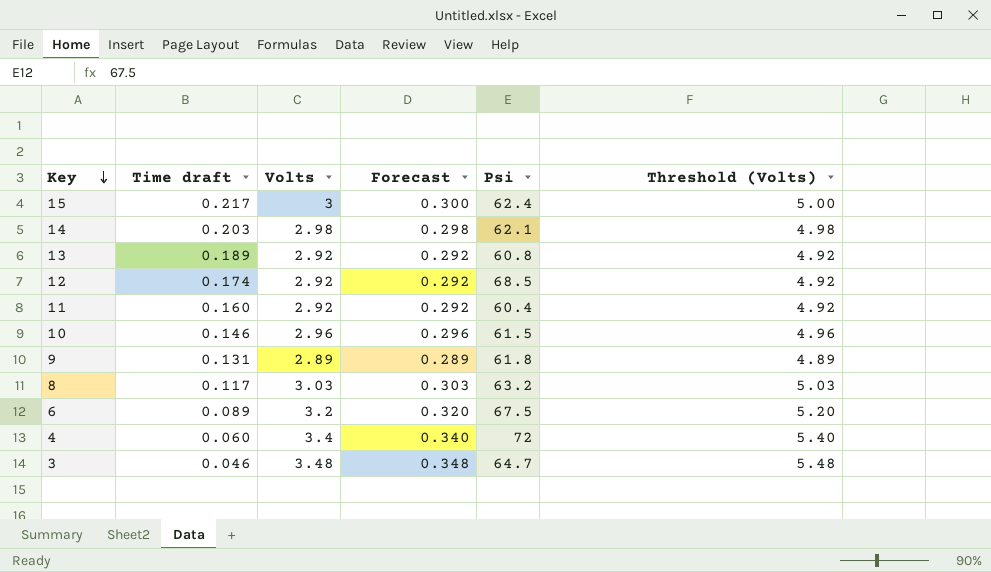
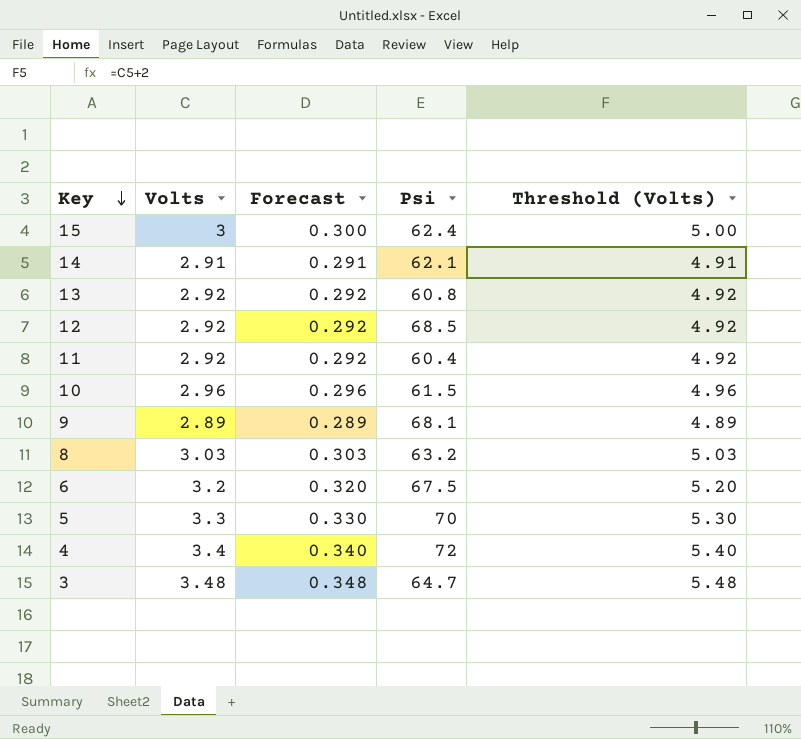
column Time draft | position: 2 -> none
14 | Volts: 2.98 -> 2.91
14 | Forecast: 0.298 -> 0.291
14 | Threshold (Volts): 4.98 -> 4.91
9 | Psi: 61.8 -> 68.1
row 5: none -> 3.3 | 0.330 | 70 | 5.30

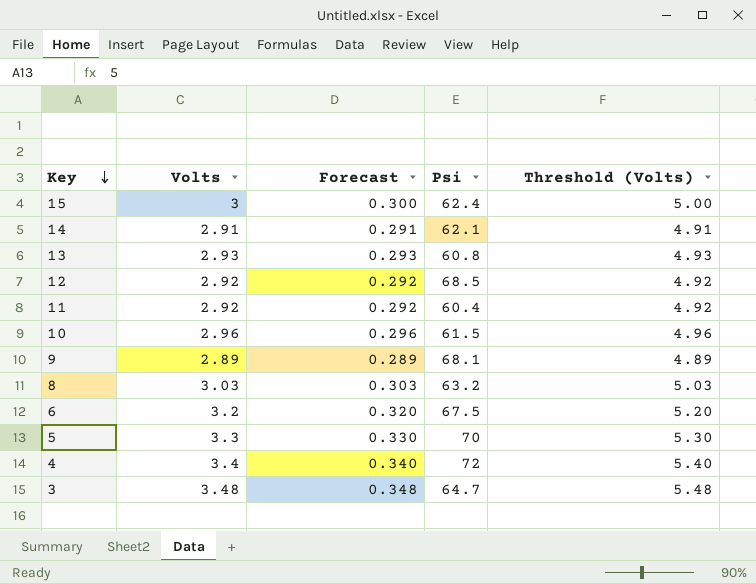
13 | Volts: 2.92 -> 2.93
13 | Forecast: 0.292 -> 0.293
13 | Threshold (Volts): 4.92 -> 4.93

